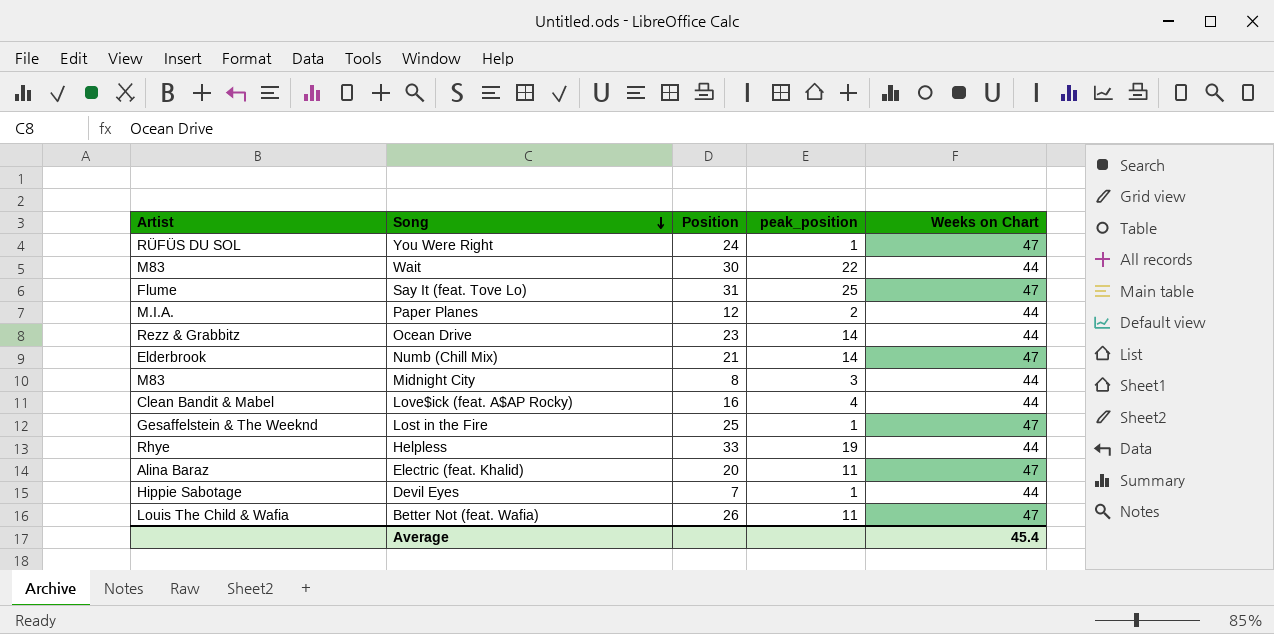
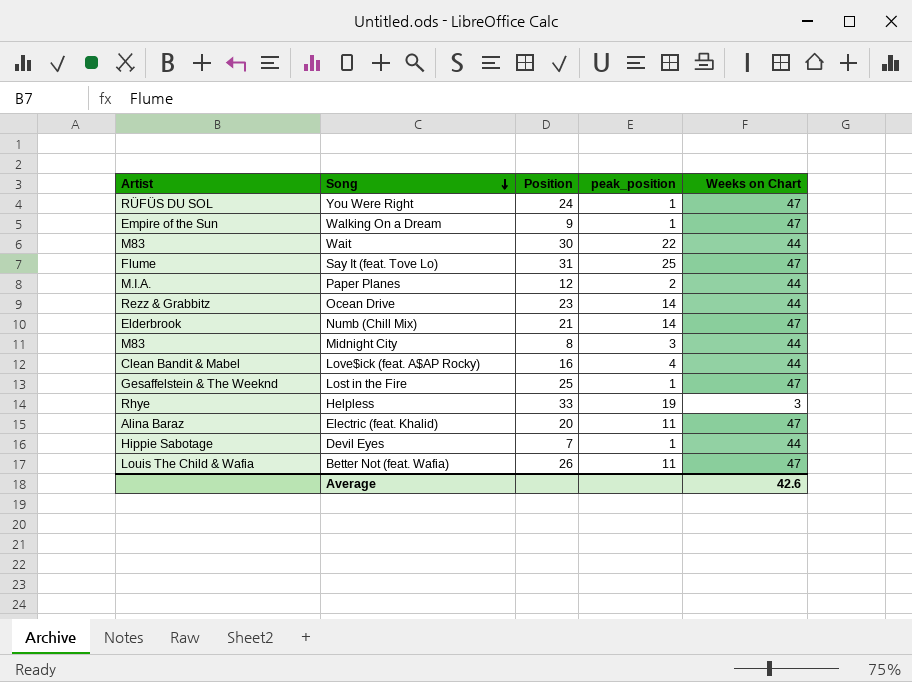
row Walking On a Dream: none -> Empire of the Sun | 9 | 1 | 47
Helpless | Weeks on Chart: 44 -> 3
Average | Weeks on Chart: 45.4 -> 42.6

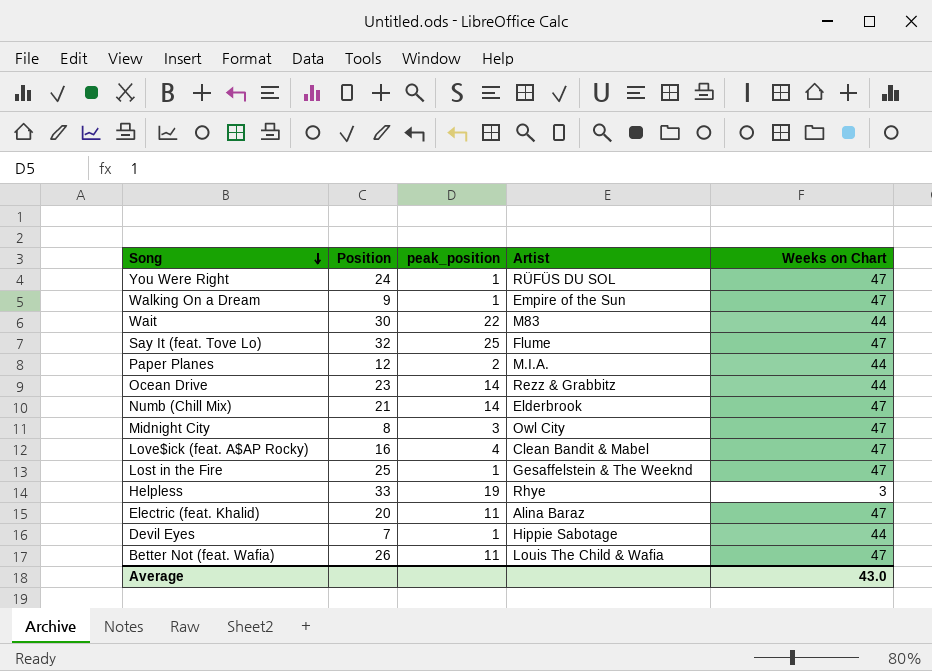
column Artist | position: 1 -> 4
Say It (feat. Tove Lo) | Position: 31 -> 32
Midnight City | Artist: M83 -> Owl City
Midnight City | Weeks on Chart: 44 -> 47
Love$ick (feat. A$AP Rocky) | Weeks on Chart: 44 -> 47
Average | Weeks on Chart: 42.6 -> 43.0

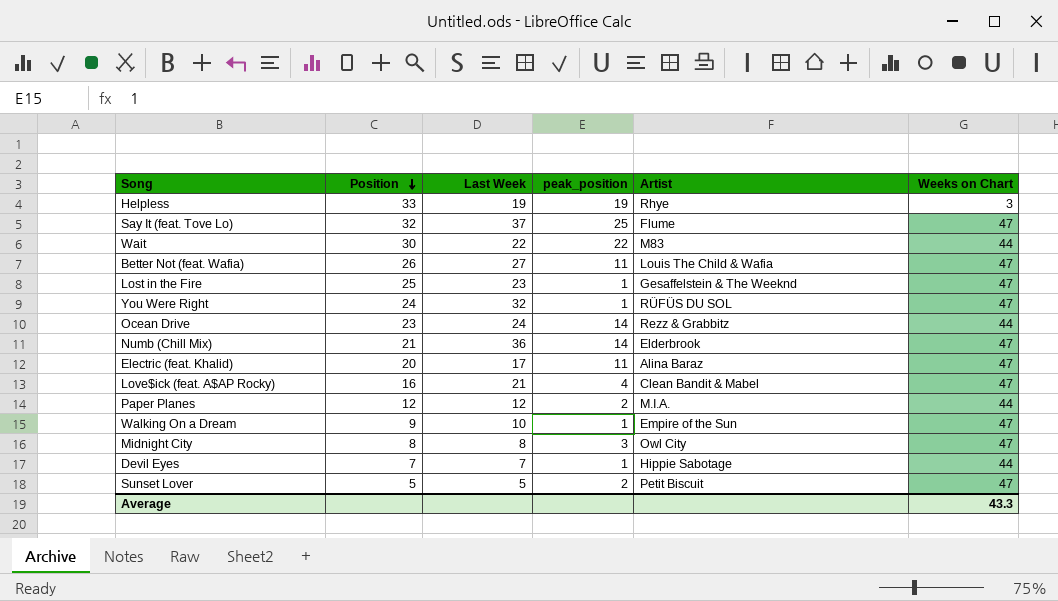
row order: Song descending -> Position descending
column Last Week | position: none -> 3
row Sunset Lover: none -> 5 | 5 | 2 | Petit Biscuit | 47
Average | Weeks on Chart: 43.0 -> 43.3

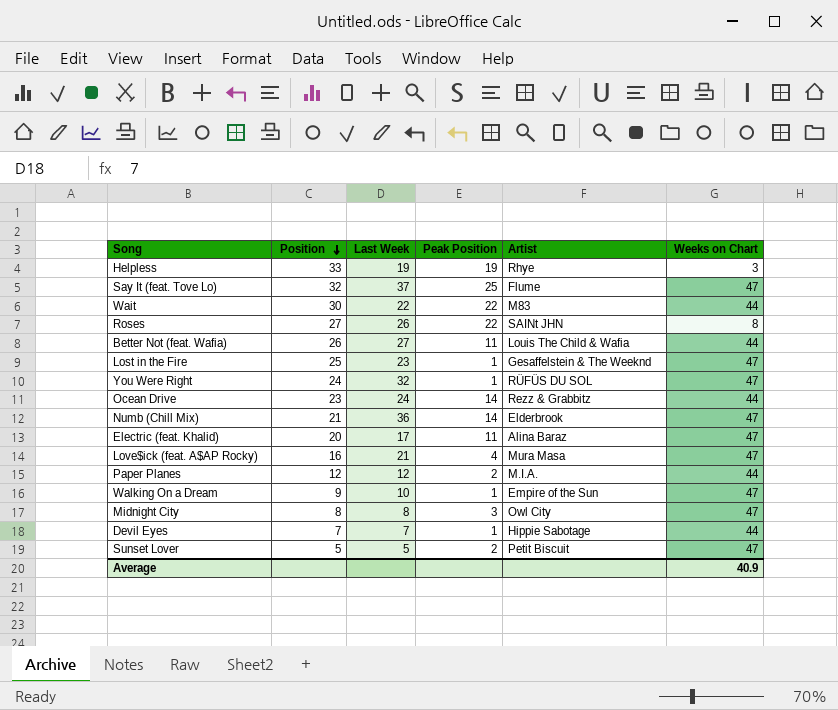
column name: peak_position -> Peak Position
row Roses: none -> 27 | 26 | 22 | SAINt JHN | 8
Better Not (feat. Wafia) | Weeks on Chart: 47 -> 44
Love$ick (feat. A$AP Rocky) | Artist: Clean Bandit & Mabel -> Mura Masa
Average | Weeks on Chart: 43.3 -> 40.9

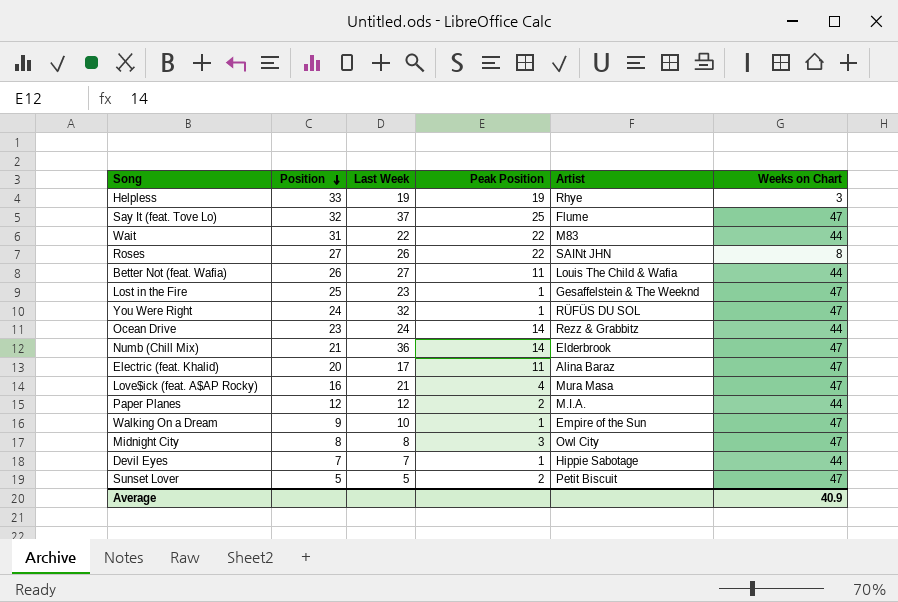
Wait | Position: 30 -> 31

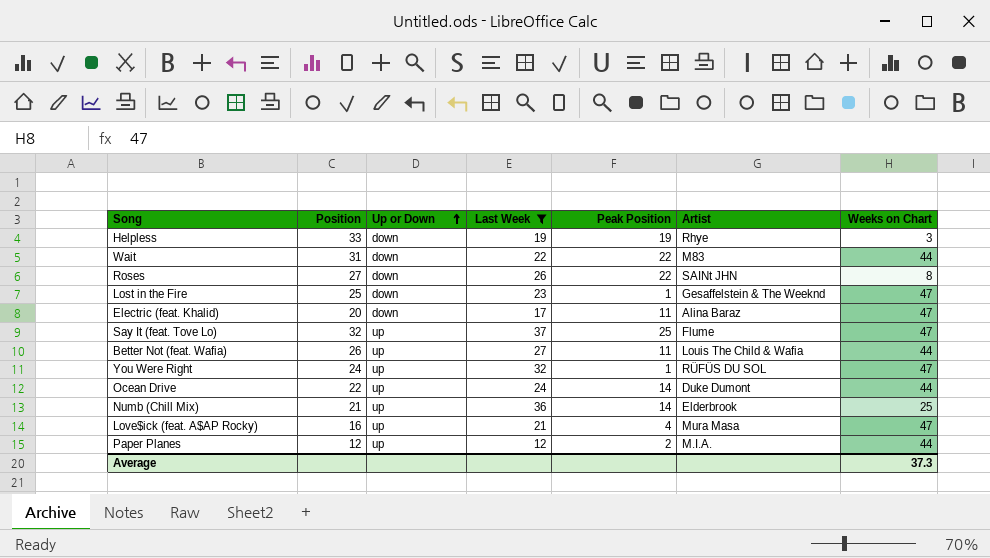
filter: none -> Last Week >= 12
row order: Position descending -> Up or Down ascending
column Up or Down | position: none -> 3
Ocean Drive | Position: 23 -> 22
Ocean Drive | Artist: Rezz & Grabbitz -> Duke Dumont
Numb (Chill Mix) | Weeks on Chart: 47 -> 25
Average | Weeks on Chart: 40.9 -> 37.3

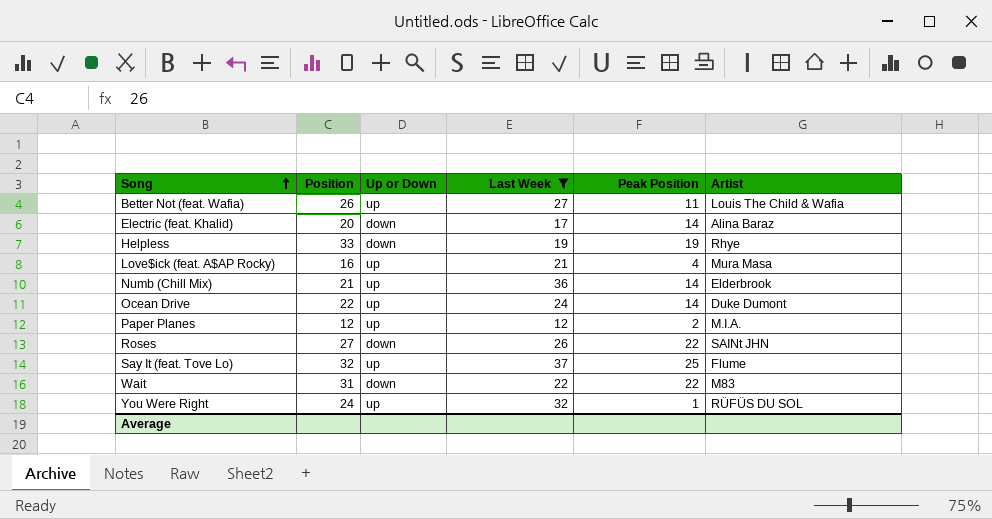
row order: Up or Down ascending -> Song ascending
column Weeks on Chart | position: 7 -> none
row Lost in the Fire: 25 | down | 23 | 1 | Gesaffelstein & The Weeknd | 47 -> none
Electric (feat. Khalid) | Peak Position: 11 -> 14

